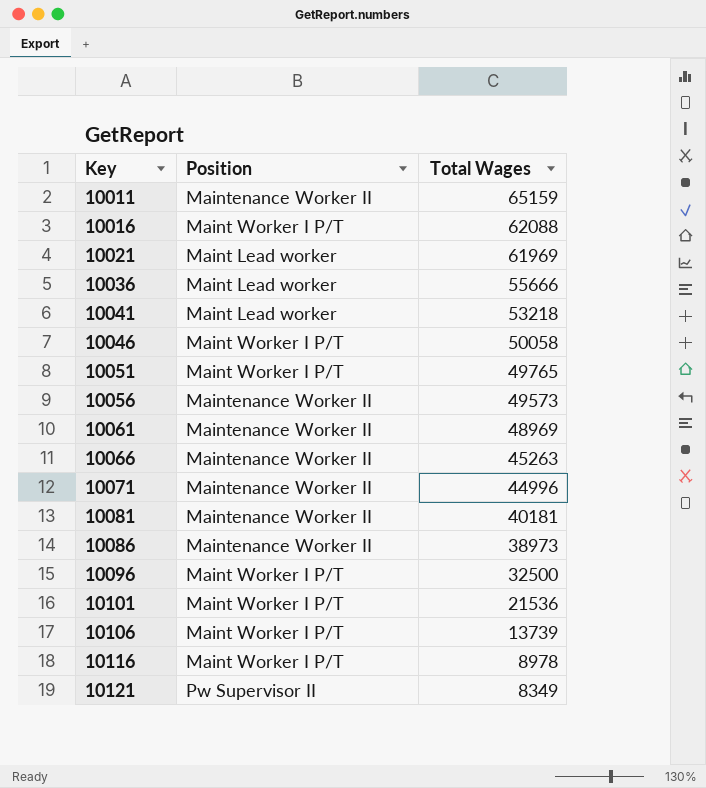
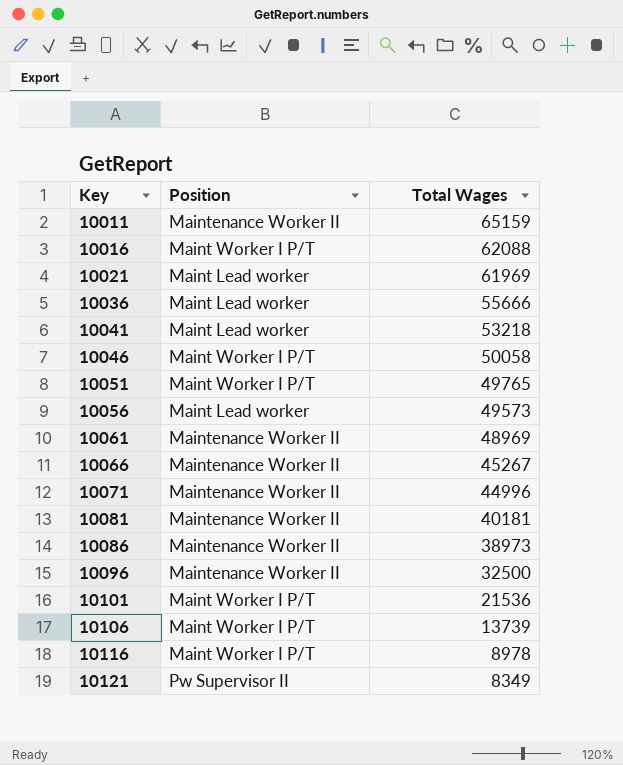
10056 | Position: Maintenance Worker II -> Maint Lead worker
10066 | Total Wages: 45263 -> 45267
10096 | Position: Maint Worker I P/T -> Maintenance Worker II

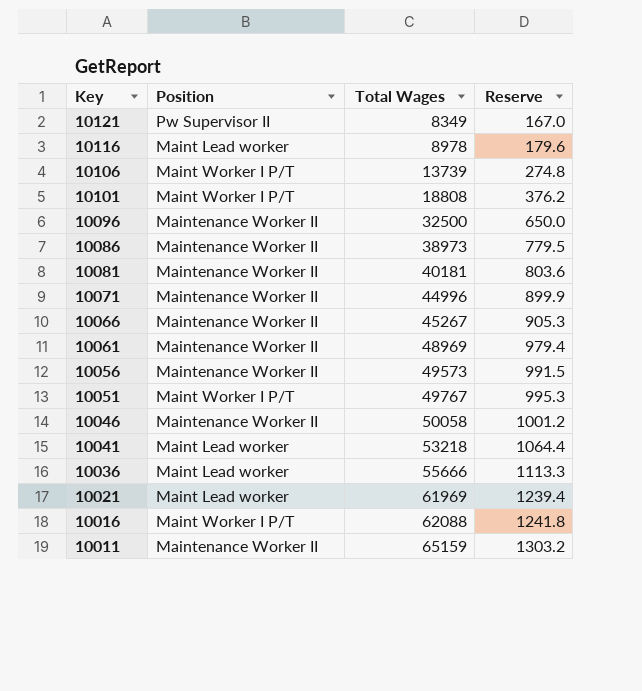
row order: Key ascending -> Key descending
column Reserve | formula: none -> [Total Wages] * 0.02
10116 | Position: Maint Worker I P/T -> Maint Lead worker
10101 | Total Wages: 21536 -> 18808
10056 | Position: Maint Lead worker -> Maintenance Worker II
10051 | Total Wages: 49765 -> 49767
10046 | Position: Maint Worker I P/T -> Maintenance Worker II

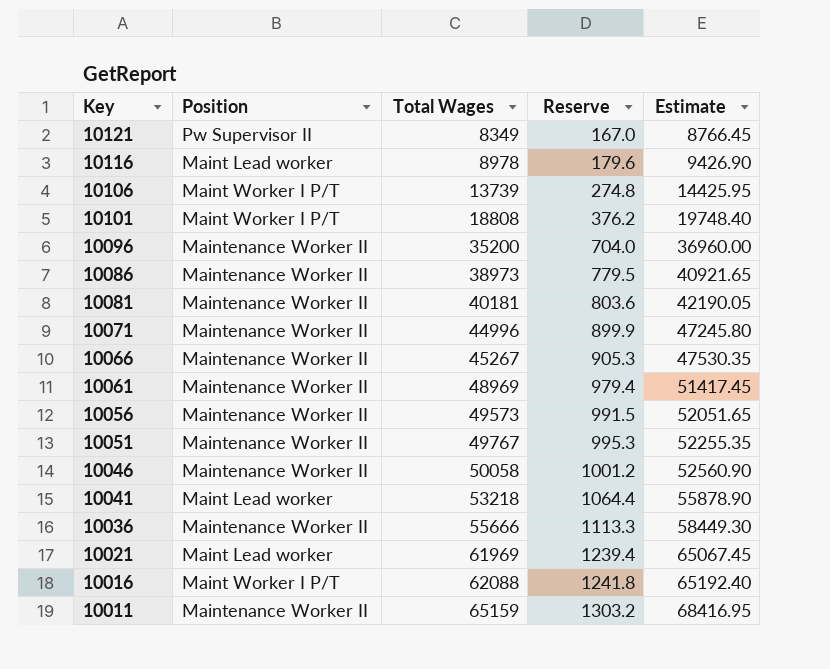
column Estimate | formula: none -> [Total Wages] * 1.05
10096 | Total Wages: 32500 -> 35200
10096 | Reserve: 650.0 -> 704.0
10051 | Position: Maint Worker I P/T -> Maintenance Worker II
10036 | Position: Maint Lead worker -> Maintenance Worker II

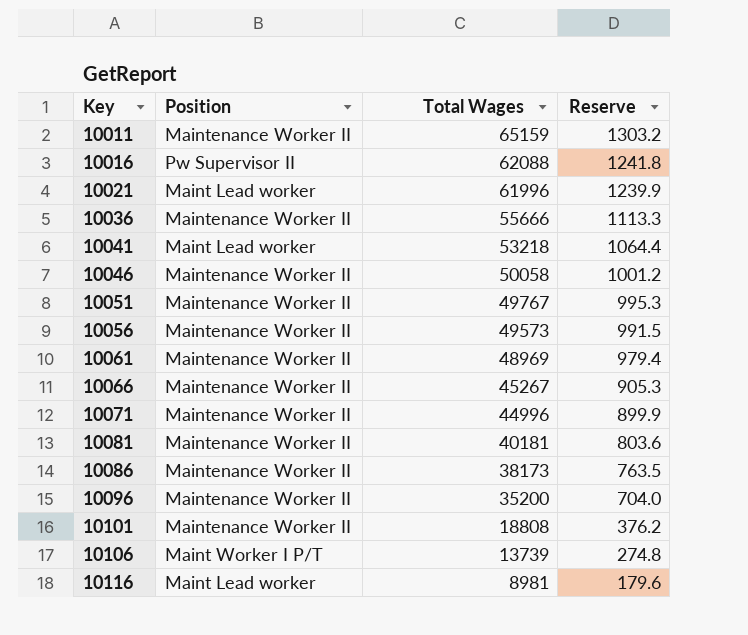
row order: Key descending -> Key ascending
column Estimate | formula: [Total Wages] * 1.05 -> none
row 10121: Pw Supervisor II | 8349 | 167.0 | 8766.45 -> none
10016 | Position: Maint Worker I P/T -> Pw Supervisor II
10021 | Total Wages: 61969 -> 61996
10021 | Reserve: 1239.4 -> 1239.9
10086 | Total Wages: 38973 -> 38173
10086 | Reserve: 779.5 -> 763.5
10101 | Position: Maint Worker I P/T -> Maintenance Worker II
10116 | Total Wages: 8978 -> 8981

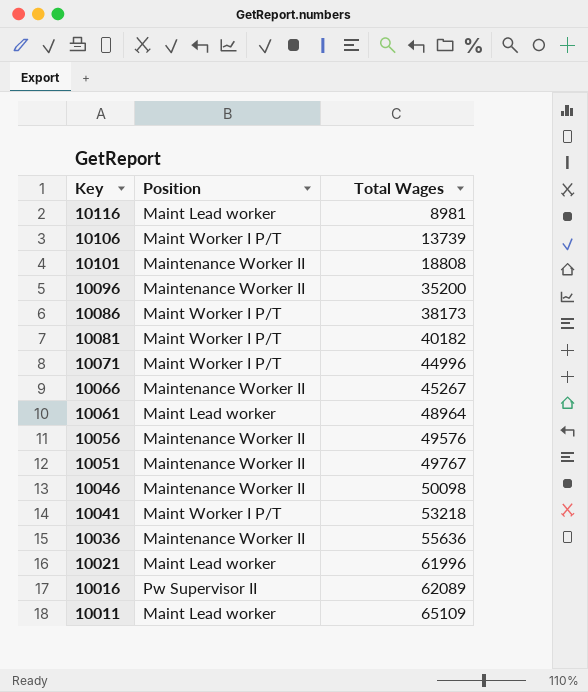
row order: Key ascending -> Key descending
column Reserve | formula: [Total Wages] * 0.02 -> none
10086 | Position: Maintenance Worker II -> Maint Worker I P/T
10081 | Position: Maintenance Worker II -> Maint Worker I P/T
10081 | Total Wages: 40181 -> 40182
10071 | Position: Maintenance Worker II -> Maint Worker I P/T
10061 | Position: Maintenance Worker II -> Maint Lead worker
10061 | Total Wages: 48969 -> 48964
10056 | Total Wages: 49573 -> 49576
10046 | Total Wages: 50058 -> 50098
10041 | Position: Maint Lead worker -> Maint Worker I P/T
10036 | Total Wages: 55666 -> 55636
10016 | Total Wages: 62088 -> 62089
10011 | Position: Maintenance Worker II -> Maint Lead worker
10011 | Total Wages: 65159 -> 65109

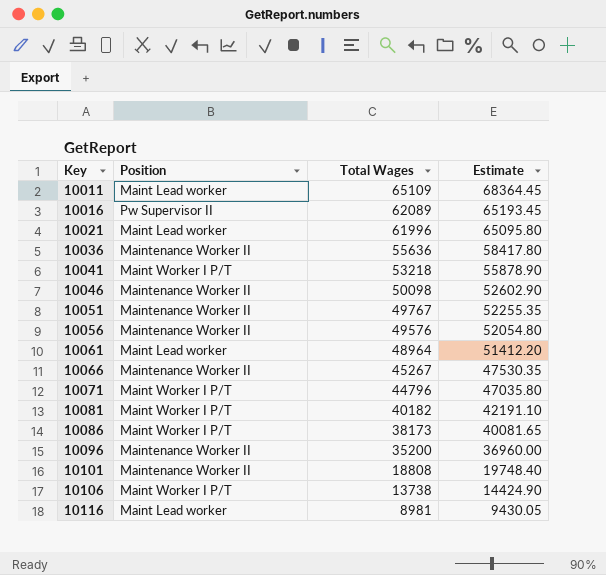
row order: Key descending -> Key ascending
column Estimate | formula: none -> [Total Wages] * 1.05
10071 | Total Wages: 44996 -> 44796
10106 | Total Wages: 13739 -> 13738

